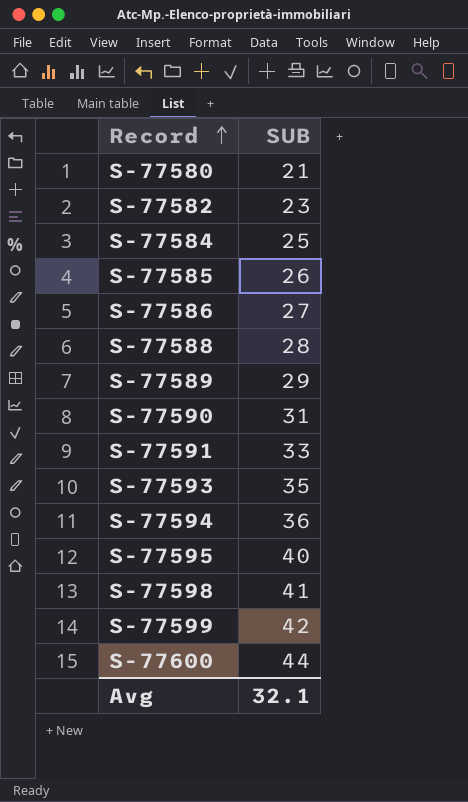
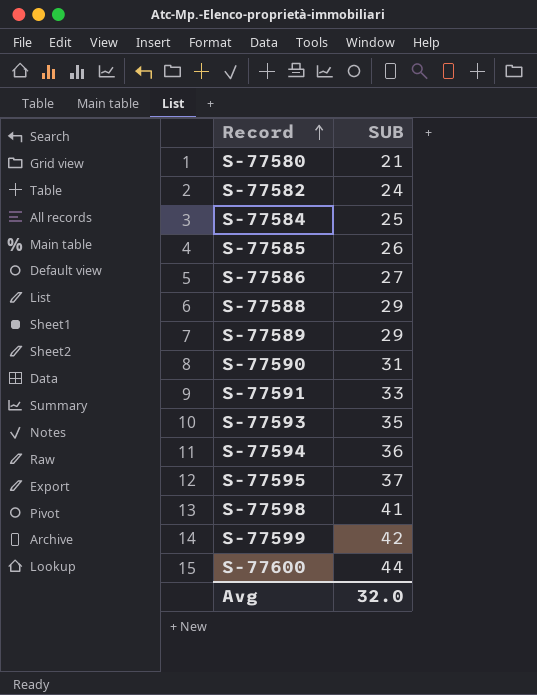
S-77582 | SUB: 23 -> 24
S-77588 | SUB: 28 -> 29
S-77595 | SUB: 40 -> 37
Avg | SUB: 32.1 -> 32.0

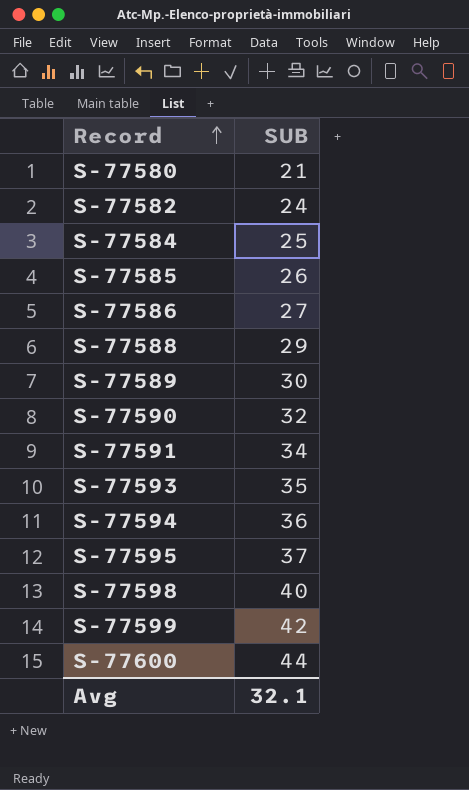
S-77589 | SUB: 29 -> 30
S-77590 | SUB: 31 -> 32
S-77591 | SUB: 33 -> 34
S-77598 | SUB: 41 -> 40
Avg | SUB: 32.0 -> 32.1

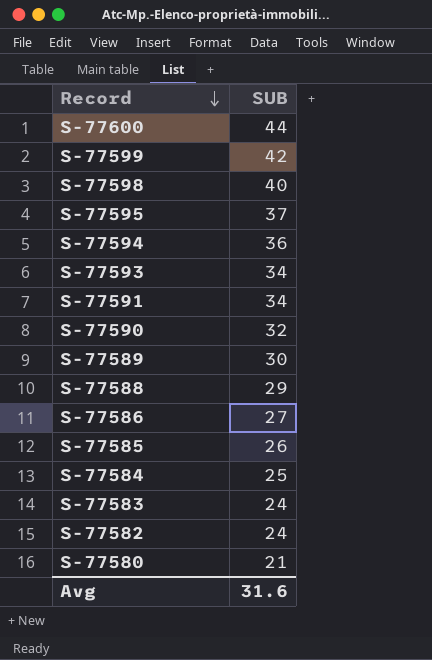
row order: Record ascending -> Record descending
S-77593 | SUB: 35 -> 34
row S-77583: none -> 24
Avg | SUB: 32.1 -> 31.6

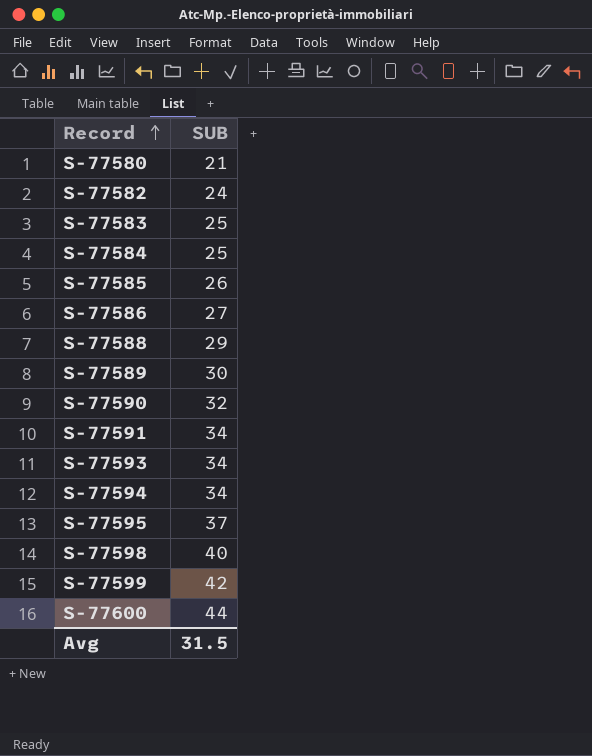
row order: Record descending -> Record ascending
S-77583 | SUB: 24 -> 25
S-77594 | SUB: 36 -> 34
Avg | SUB: 31.6 -> 31.5

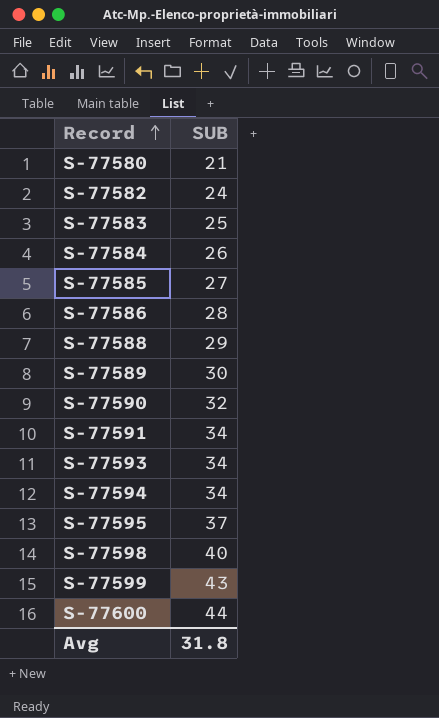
S-77584 | SUB: 25 -> 26
S-77585 | SUB: 26 -> 27
S-77586 | SUB: 27 -> 28
S-77599 | SUB: 42 -> 43
Avg | SUB: 31.5 -> 31.8

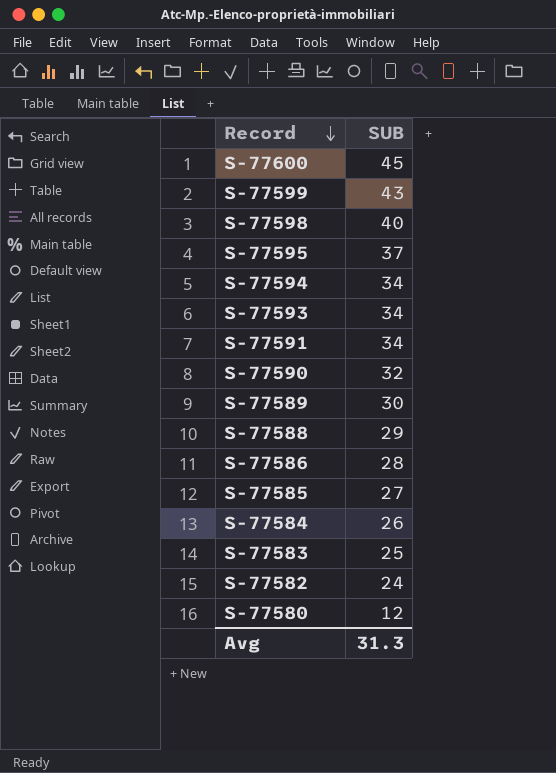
row order: Record ascending -> Record descending
S-77600 | SUB: 44 -> 45
S-77580 | SUB: 21 -> 12
Avg | SUB: 31.8 -> 31.3

